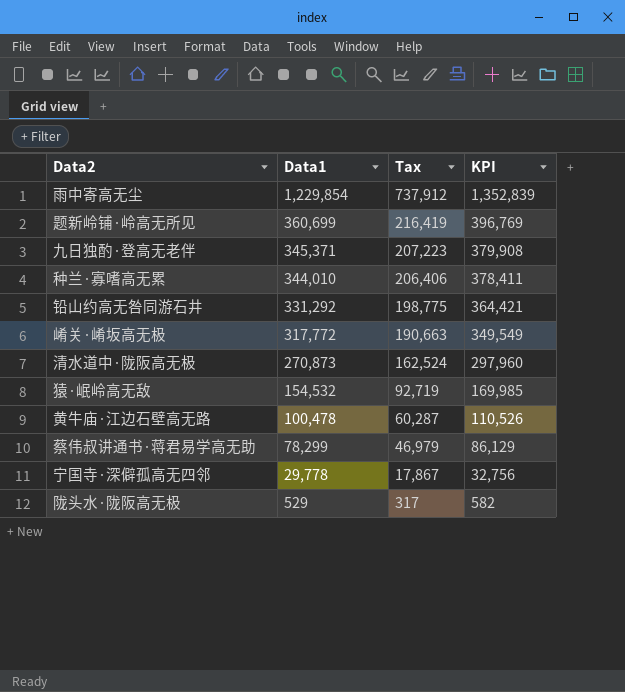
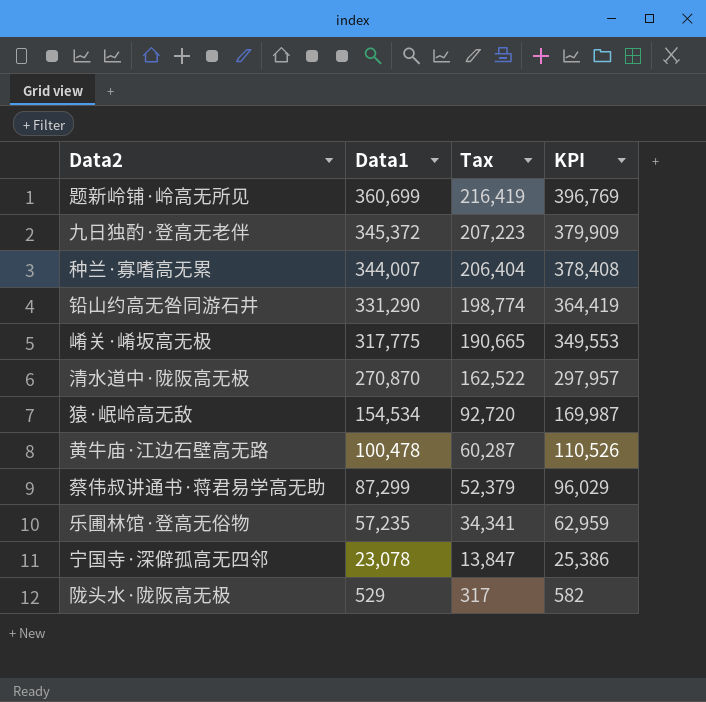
row 雨中寄高无尘: 1,229,854 | 737,912 | 1,352,839 -> none
九日独酌·登高无老伴 | Data1: 345,371 -> 345,372
九日独酌·登高无老伴 | KPI: 379,908 -> 379,909
种兰·寡嗜高无累 | Data1: 344,010 -> 344,007
种兰·寡嗜高无累 | Tax: 206,406 -> 206,404
种兰·寡嗜高无累 | KPI: 378,411 -> 378,408
铅山约高无咎同游石井 | Data1: 331,292 -> 331,290
铅山约高无咎同游石井 | Tax: 198,775 -> 198,774
铅山约高无咎同游石井 | KPI: 364,421 -> 364,419
崤关·崤坂高无极 | Data1: 317,772 -> 317,775
崤关·崤坂高无极 | Tax: 190,663 -> 190,665
崤关·崤坂高无极 | KPI: 349,549 -> 349,553
清水道中·陇阪高无极 | Data1: 270,873 -> 270,870
清水道中·陇阪高无极 | Tax: 162,524 -> 162,522
清水道中·陇阪高无极 | KPI: 297,960 -> 297,957
猿·岷岭高无敌 | Data1: 154,532 -> 154,534
猿·岷岭高无敌 | Tax: 92,719 -> 92,720
猿·岷岭高无敌 | KPI: 169,985 -> 169,987
蔡伟叔讲通书·蒋君易学高无助 | Data1: 78,299 -> 87,299
蔡伟叔讲通书·蒋君易学高无助 | Tax: 46,979 -> 52,379
蔡伟叔讲通书·蒋君易学高无助 | KPI: 86,129 -> 96,029
row 乐圃林馆·登高无俗物: none -> 57,235 | 34,341 | 62,959
宁国寺·深僻孤高无四邻 | Data1: 29,778 -> 23,078
宁国寺·深僻孤高无四邻 | Tax: 17,867 -> 13,847
宁国寺·深僻孤高无四邻 | KPI: 32,756 -> 25,386

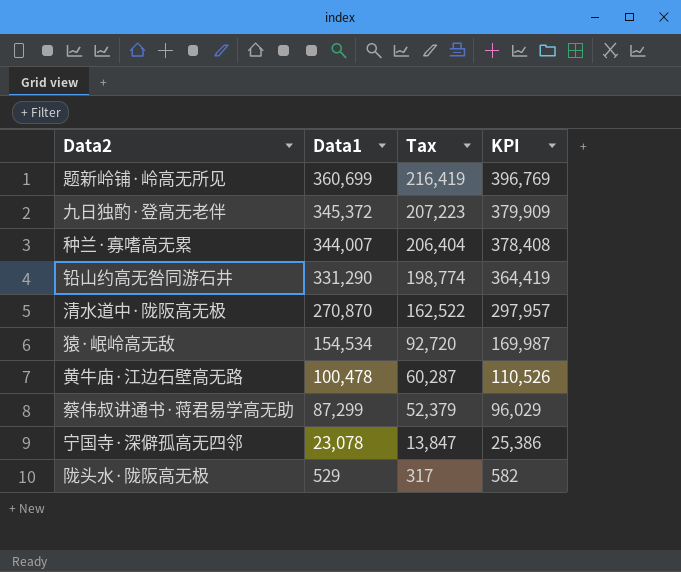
row 崤关·崤坂高无极: 317,775 | 190,665 | 349,553 -> none
row 乐圃林馆·登高无俗物: 57,235 | 34,341 | 62,959 -> none

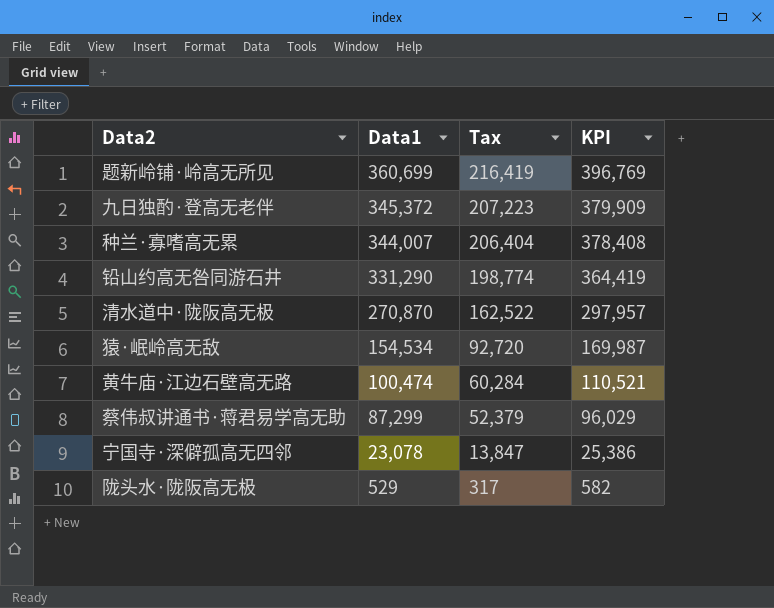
黄牛庙·江边石壁高无路 | Data1: 100,478 -> 100,474
黄牛庙·江边石壁高无路 | Tax: 60,287 -> 60,284
黄牛庙·江边石壁高无路 | KPI: 110,526 -> 110,521

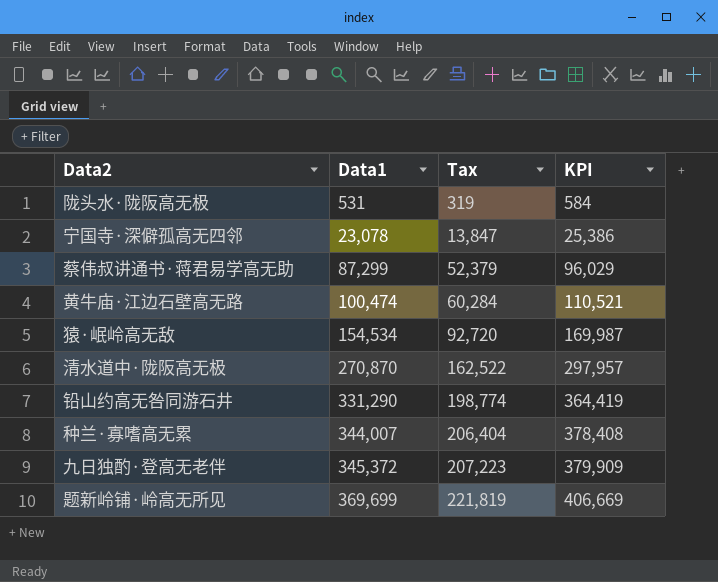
row order: Data1 descending -> Data1 ascending
陇头水·陇阪高无极 | Data1: 529 -> 531
陇头水·陇阪高无极 | Tax: 317 -> 319
陇头水·陇阪高无极 | KPI: 582 -> 584
题新岭铺·岭高无所见 | Data1: 360,699 -> 369,699
题新岭铺·岭高无所见 | Tax: 216,419 -> 221,819
题新岭铺·岭高无所见 | KPI: 396,769 -> 406,669

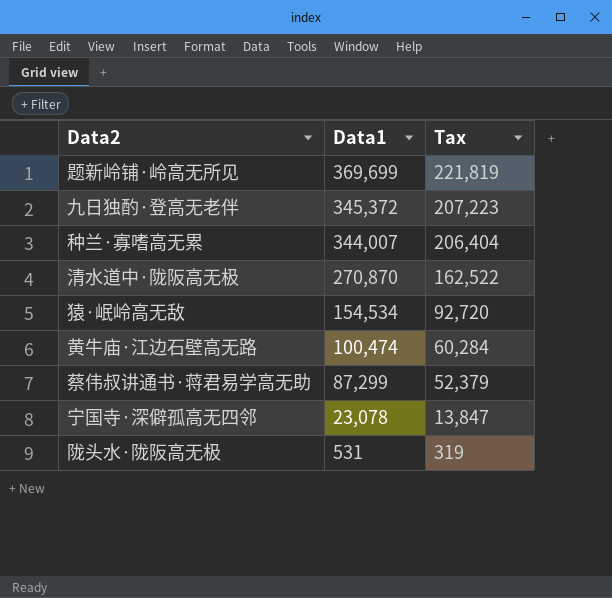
row order: Data1 ascending -> Data1 descending
column KPI | formula: [Data1] * 1.1 -> none
row 铅山约高无咎同游石井: 331,290 | 198,774 | 364,419 -> none

